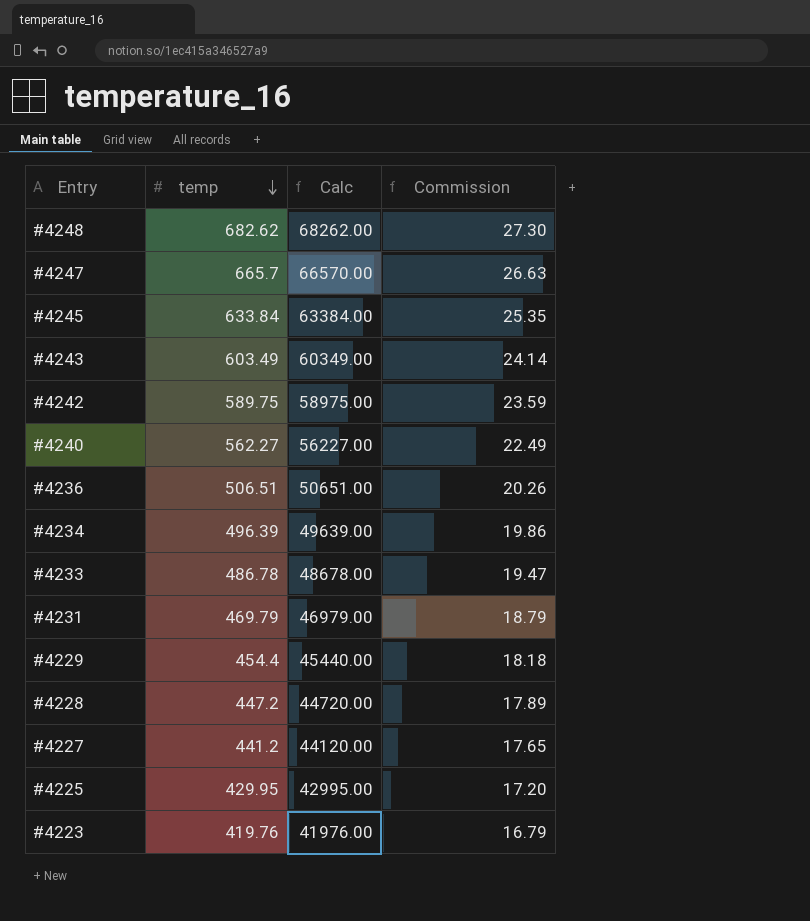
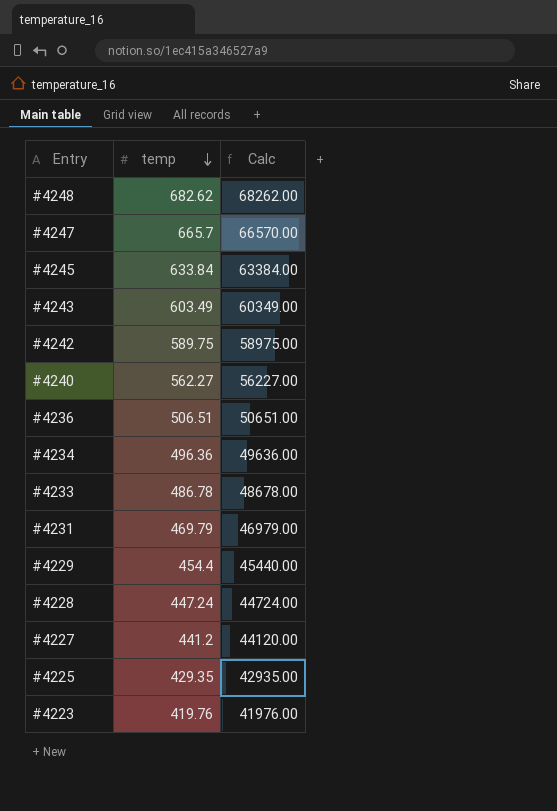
column Commission | formula: [temp] * 0.04 -> none
#4234 | temp: 496.39 -> 496.36
#4234 | Calc: 49639.00 -> 49636.00
#4228 | temp: 447.2 -> 447.24
#4228 | Calc: 44720.00 -> 44724.00
#4225 | temp: 429.95 -> 429.35
#4225 | Calc: 42995.00 -> 42935.00

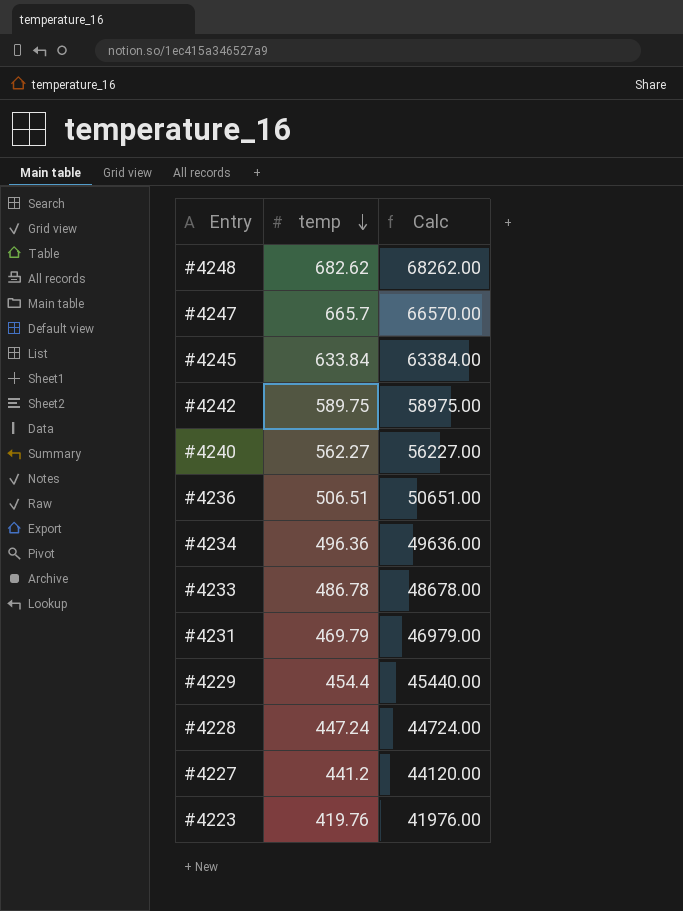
row #4243: 603.49 | 60349.00 -> none
row #4225: 429.35 | 42935.00 -> none

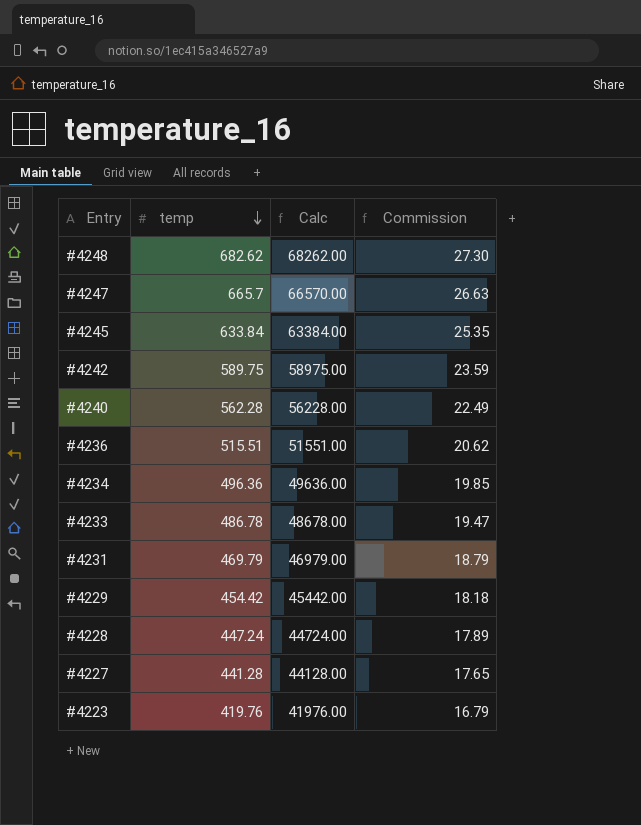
column Commission | formula: none -> [temp] * 0.04
#4240 | temp: 562.27 -> 562.28
#4240 | Calc: 56227.00 -> 56228.00
#4236 | temp: 506.51 -> 515.51
#4236 | Calc: 50651.00 -> 51551.00
#4229 | temp: 454.4 -> 454.42
#4229 | Calc: 45440.00 -> 45442.00
#4227 | temp: 441.2 -> 441.28
#4227 | Calc: 44120.00 -> 44128.00

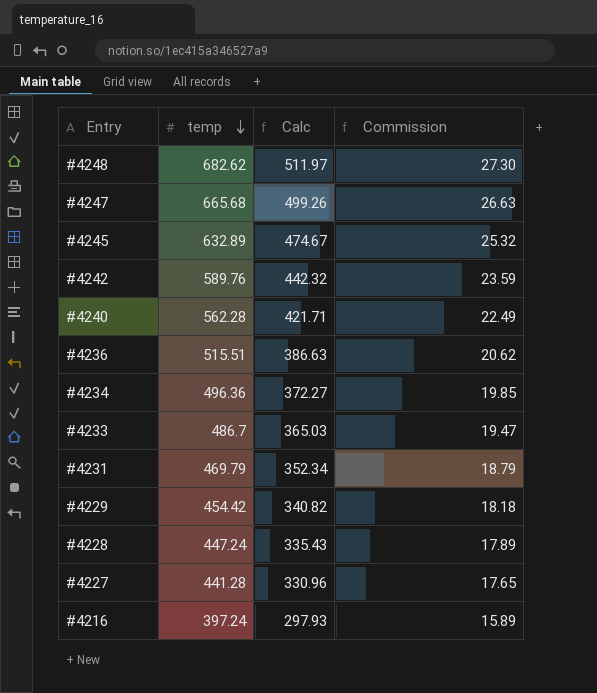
column Calc | formula: [temp] * 100 -> [temp] * 0.75
row #4223: 419.76 | 41976.00 | 16.79 -> none
#4247 | temp: 665.7 -> 665.68
#4245 | temp: 633.84 -> 632.89
#4245 | Commission: 25.35 -> 25.32
#4242 | temp: 589.75 -> 589.76
#4233 | temp: 486.78 -> 486.7
row #4216: none -> 397.24 | 297.93 | 15.89

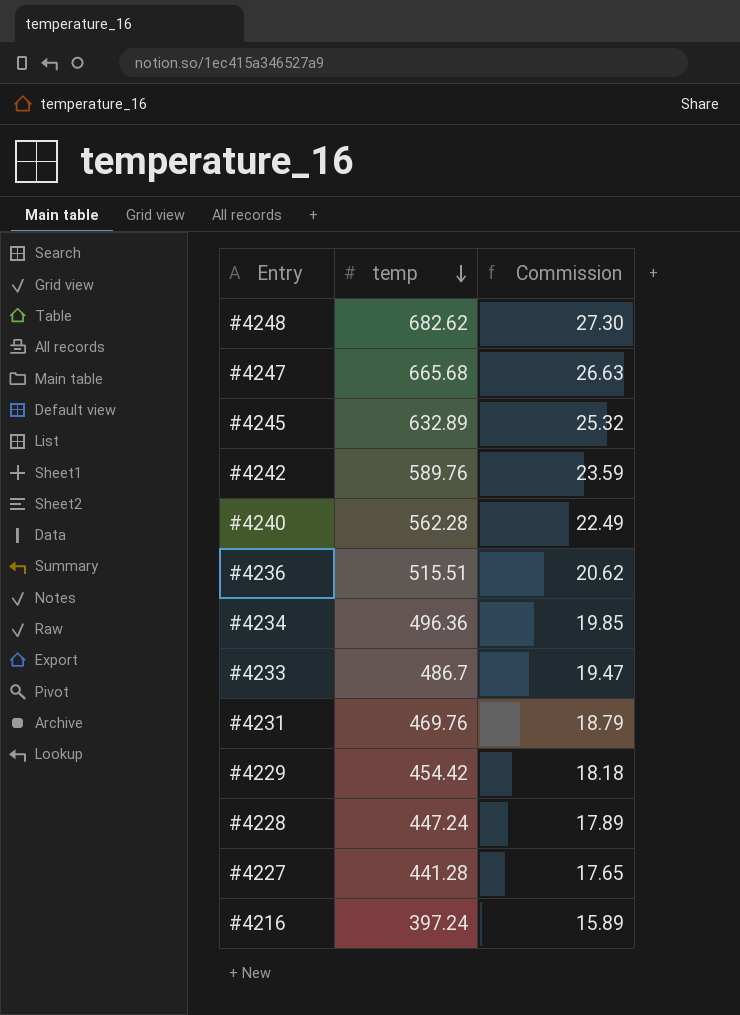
column Calc | formula: [temp] * 0.75 -> none
#4231 | temp: 469.79 -> 469.76

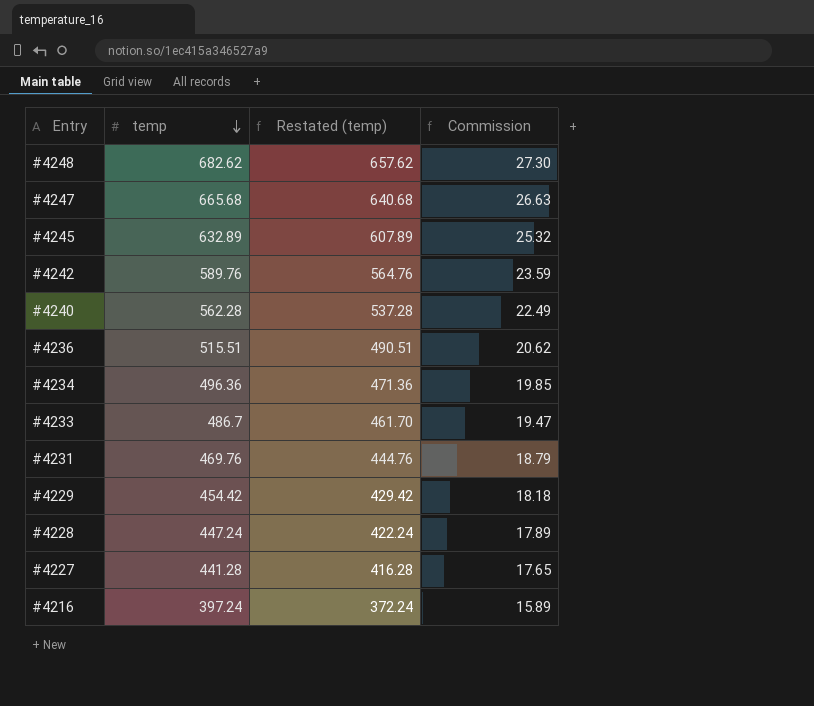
column Restated (temp) | formula: none -> [temp] - 25

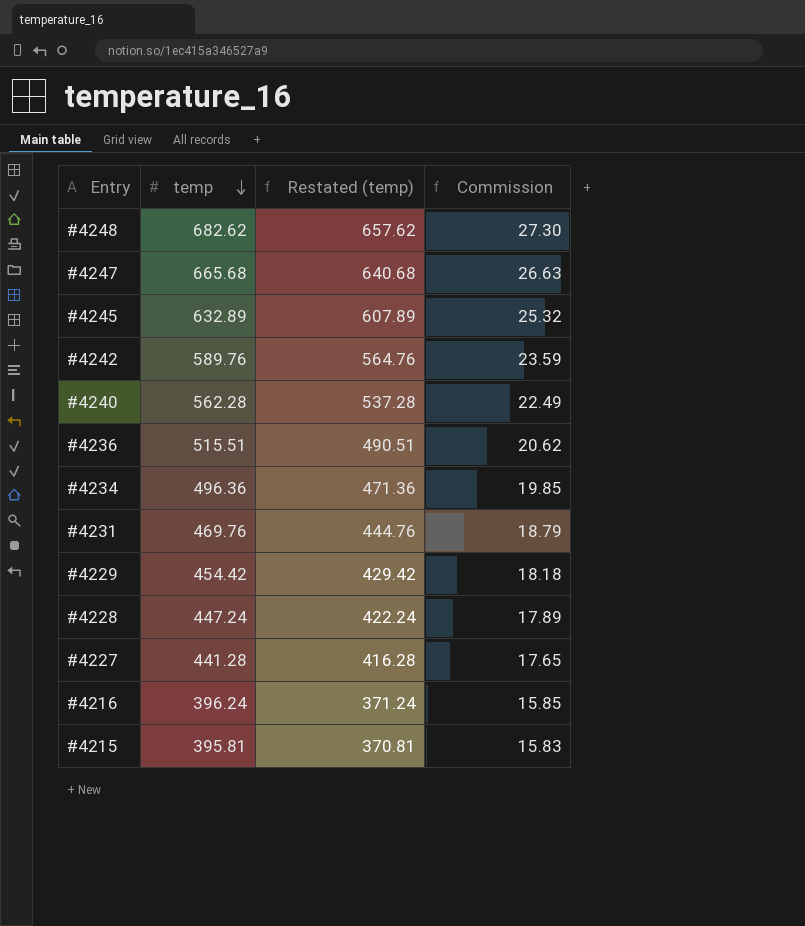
row #4233: 486.7 | 461.70 | 19.47 -> none
#4216 | temp: 397.24 -> 396.24
#4216 | Restated (temp): 372.24 -> 371.24
#4216 | Commission: 15.89 -> 15.85
row #4215: none -> 395.81 | 370.81 | 15.83

